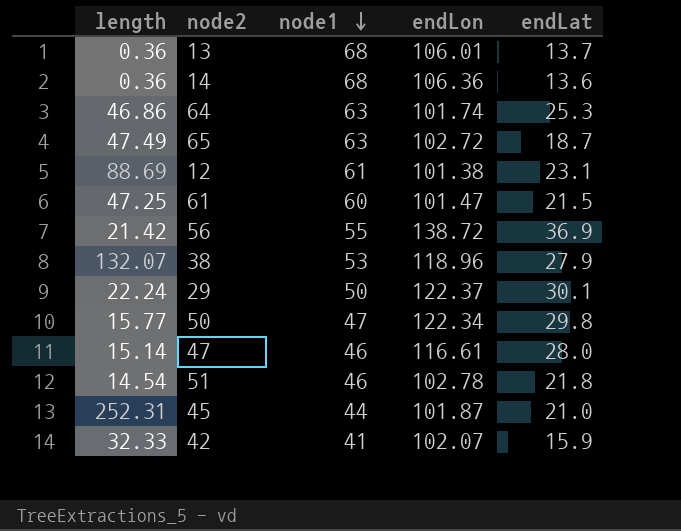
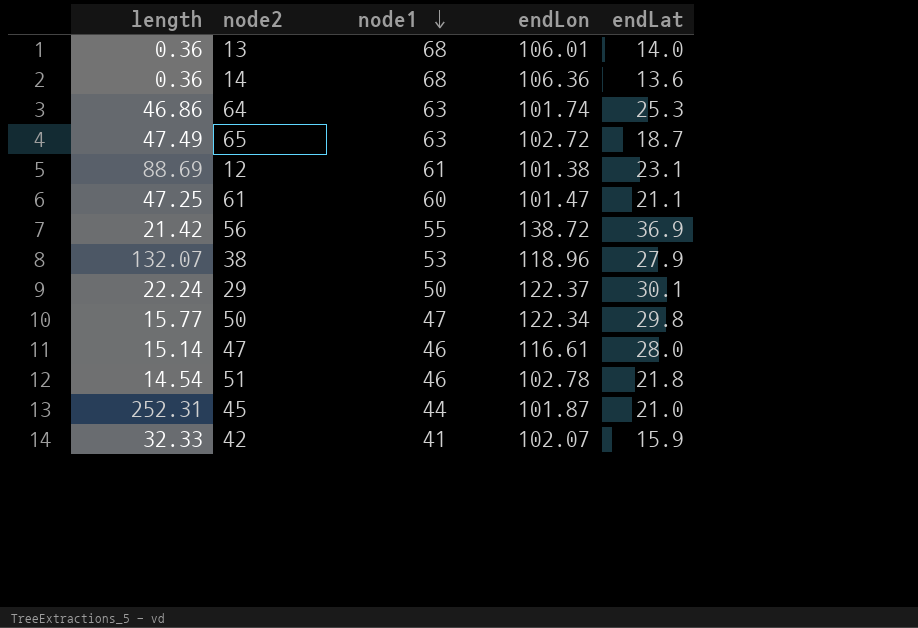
13 | endLat: 13.7 -> 14.0
61 | endLat: 21.5 -> 21.1

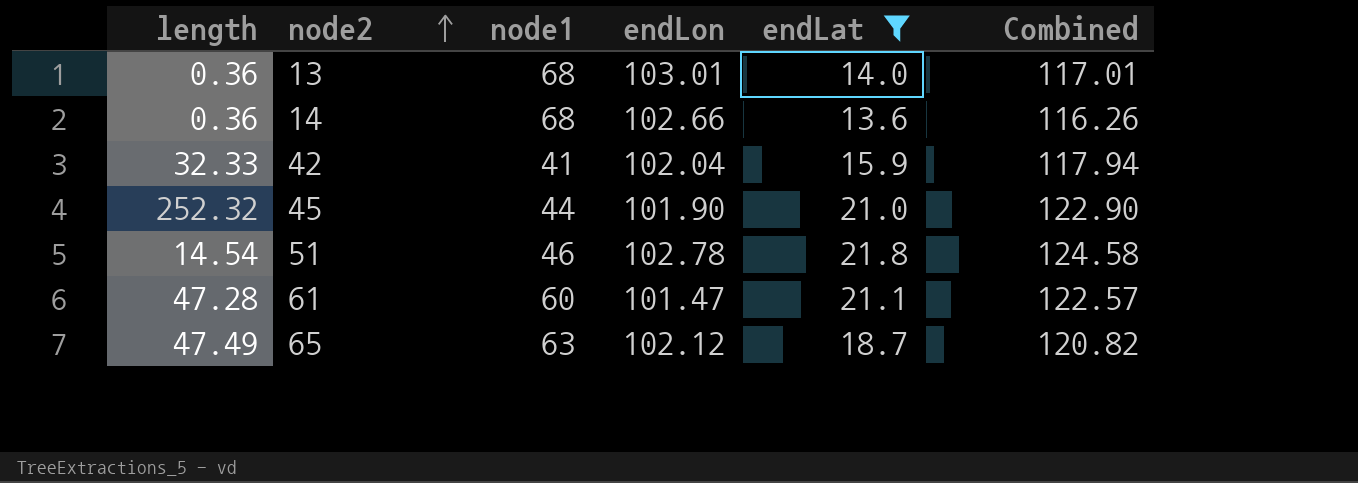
filter: none -> endLat <= 21.8
row order: node1 descending -> node2 ascending
column Combined | formula: none -> [endLon] + [endLat]
13 | endLon: 106.01 -> 103.01
14 | endLon: 106.36 -> 102.66
42 | endLon: 102.07 -> 102.04
45 | length: 252.31 -> 252.32
45 | endLon: 101.87 -> 101.90
61 | length: 47.25 -> 47.28
65 | endLon: 102.72 -> 102.12

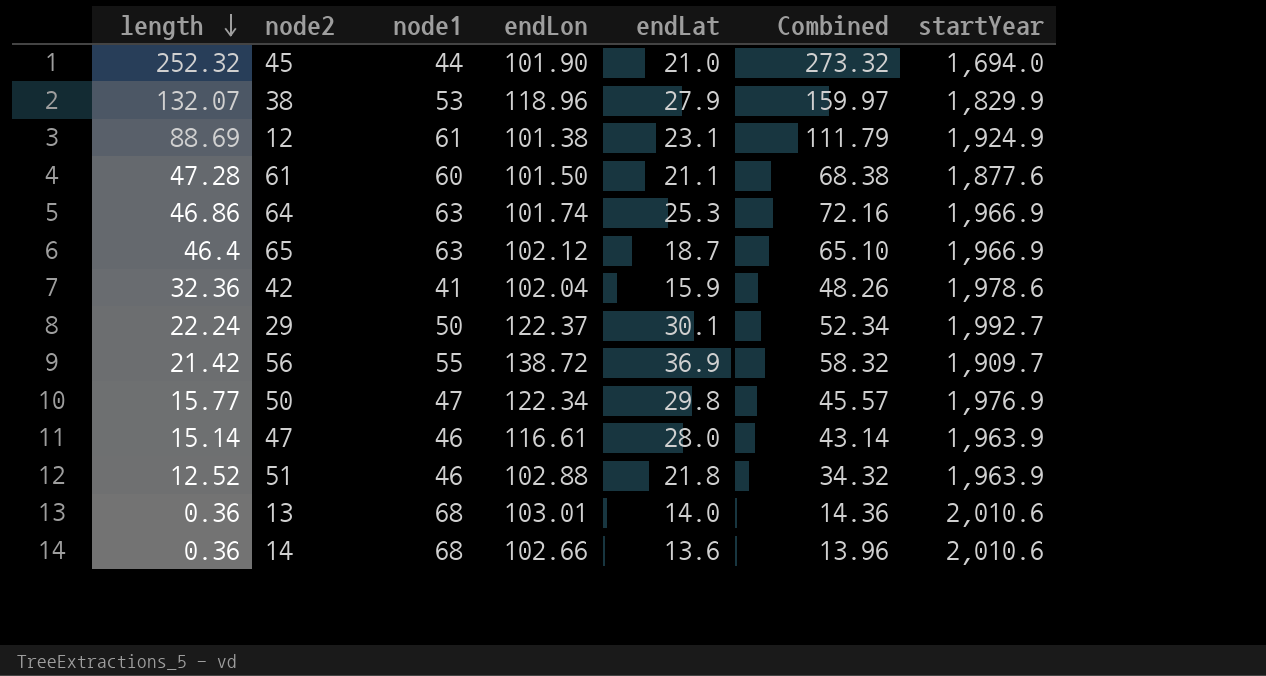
filter: endLat <= 21.8 -> none
row order: node2 ascending -> length descending
column Combined | formula: [endLon] + [endLat] -> [length] + [endLat]
column startYear | position: none -> 7
61 | endLon: 101.47 -> 101.50
65 | length: 47.49 -> 46.4
42 | length: 32.33 -> 32.36
51 | length: 14.54 -> 12.52
51 | endLon: 102.78 -> 102.88

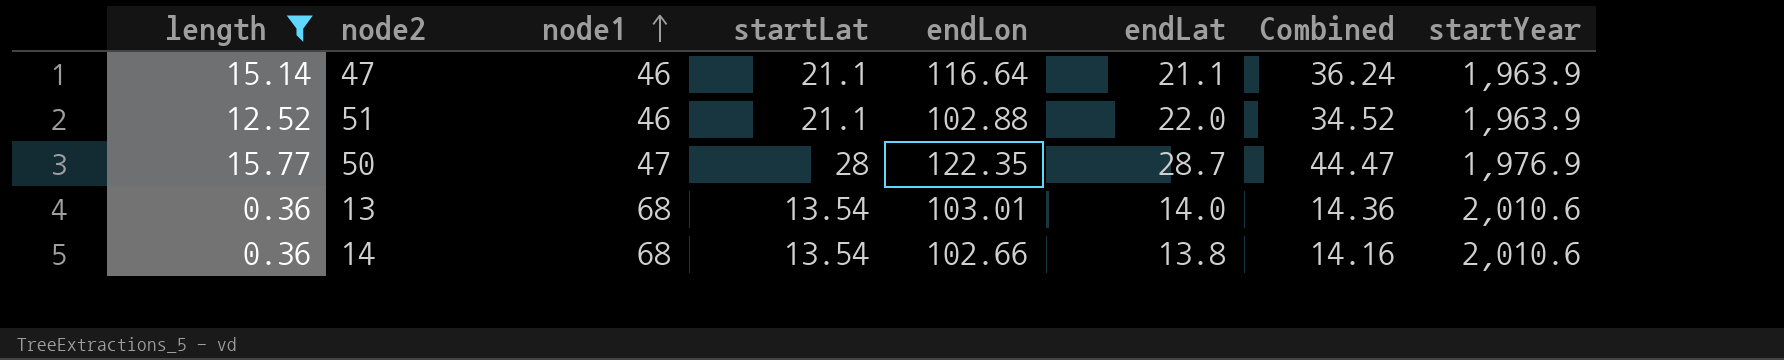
filter: none -> length <= 15.77
row order: length descending -> node1 ascending
column startLat | position: none -> 4
47 | endLon: 116.61 -> 116.64
47 | endLat: 28.0 -> 21.1
47 | Combined: 43.14 -> 36.24
51 | endLat: 21.8 -> 22.0
51 | Combined: 34.32 -> 34.52
50 | endLon: 122.34 -> 122.35
50 | endLat: 29.8 -> 28.7
50 | Combined: 45.57 -> 44.47
14 | endLat: 13.6 -> 13.8
14 | Combined: 13.96 -> 14.16

